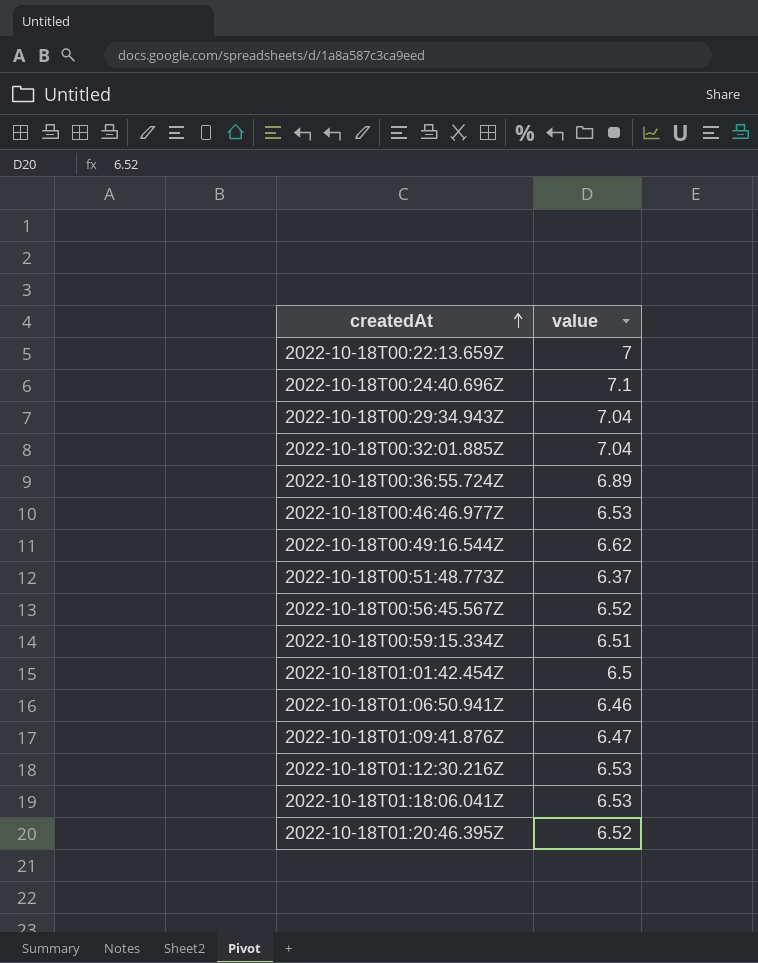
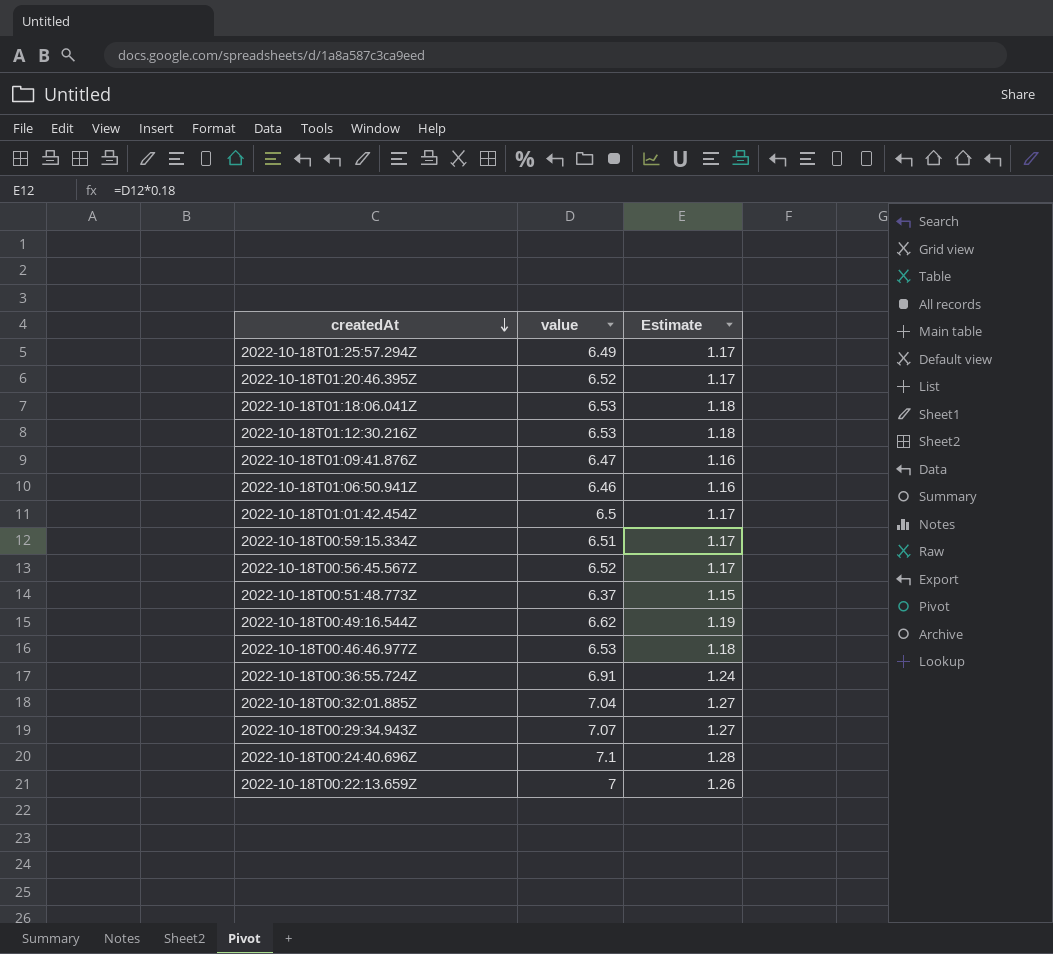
row order: createdAt ascending -> createdAt descending
column Estimate | formula: none -> [value] * 0.18
row 2022-10-18T01:25:57.294Z: none -> 6.49 | 1.17
2022-10-18T00:36:55.724Z | value: 6.89 -> 6.91
2022-10-18T00:29:34.943Z | value: 7.04 -> 7.07

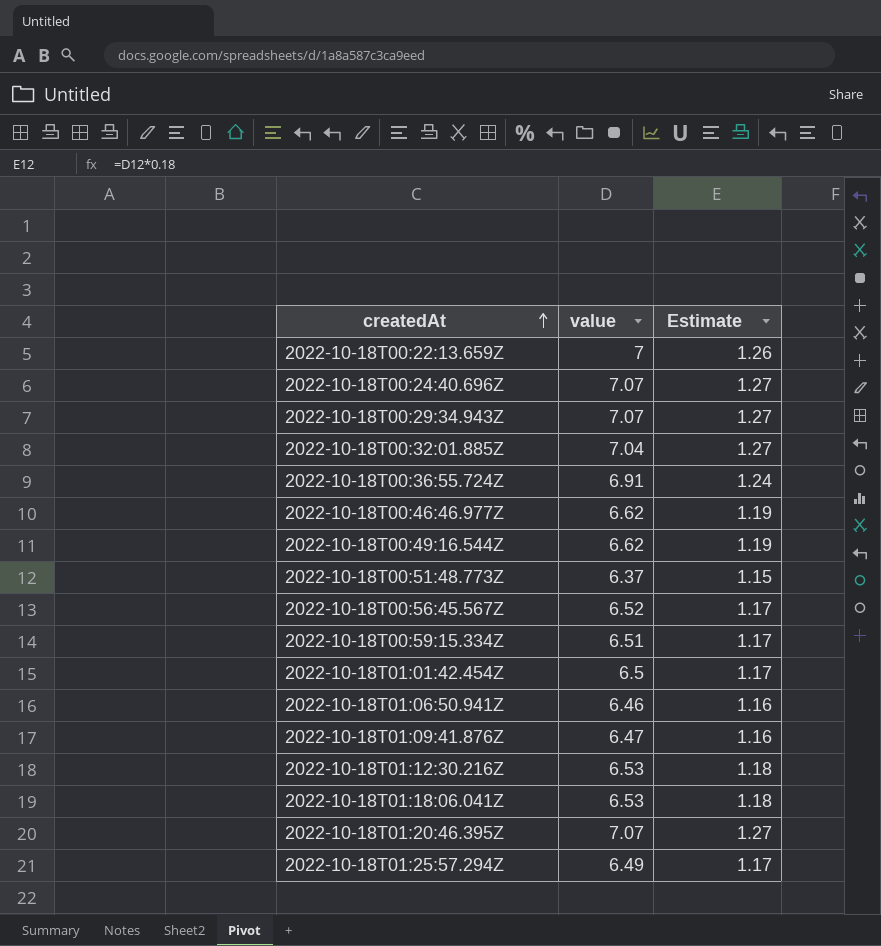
row order: createdAt descending -> createdAt ascending
2022-10-18T00:24:40.696Z | value: 7.1 -> 7.07
2022-10-18T00:24:40.696Z | Estimate: 1.28 -> 1.27
2022-10-18T00:46:46.977Z | value: 6.53 -> 6.62
2022-10-18T00:46:46.977Z | Estimate: 1.18 -> 1.19
2022-10-18T01:20:46.395Z | value: 6.52 -> 7.07
2022-10-18T01:20:46.395Z | Estimate: 1.17 -> 1.27

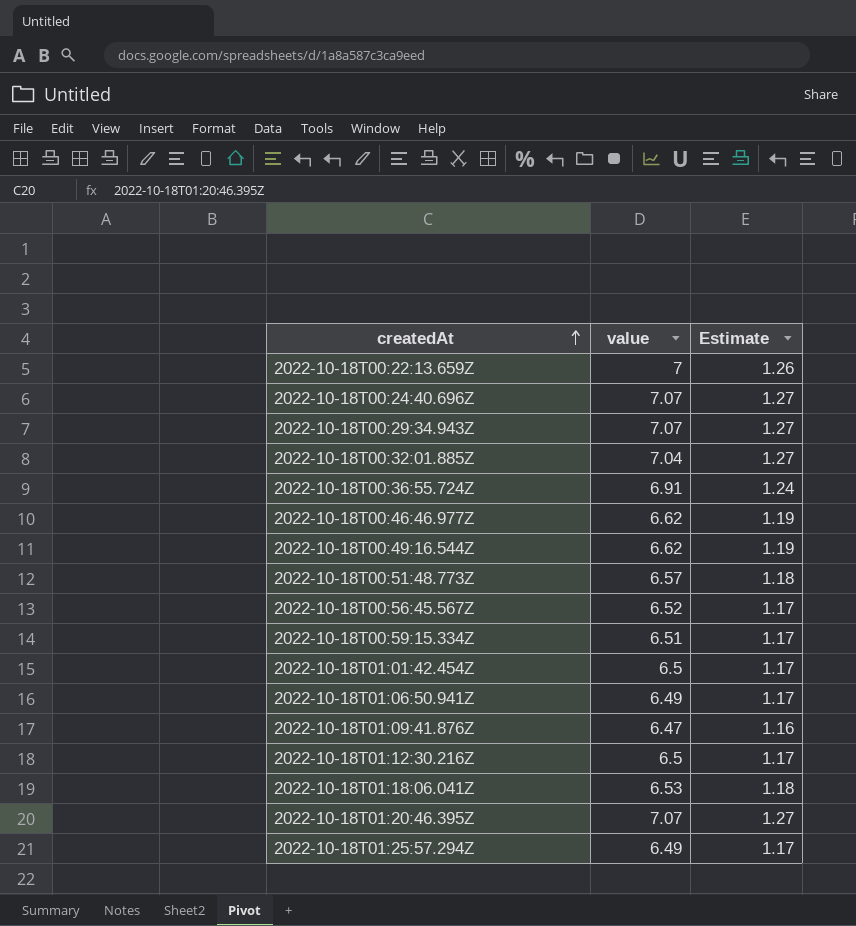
2022-10-18T00:51:48.773Z | value: 6.37 -> 6.57
2022-10-18T00:51:48.773Z | Estimate: 1.15 -> 1.18
2022-10-18T01:06:50.941Z | value: 6.46 -> 6.49
2022-10-18T01:06:50.941Z | Estimate: 1.16 -> 1.17
2022-10-18T01:12:30.216Z | value: 6.53 -> 6.5
2022-10-18T01:12:30.216Z | Estimate: 1.18 -> 1.17

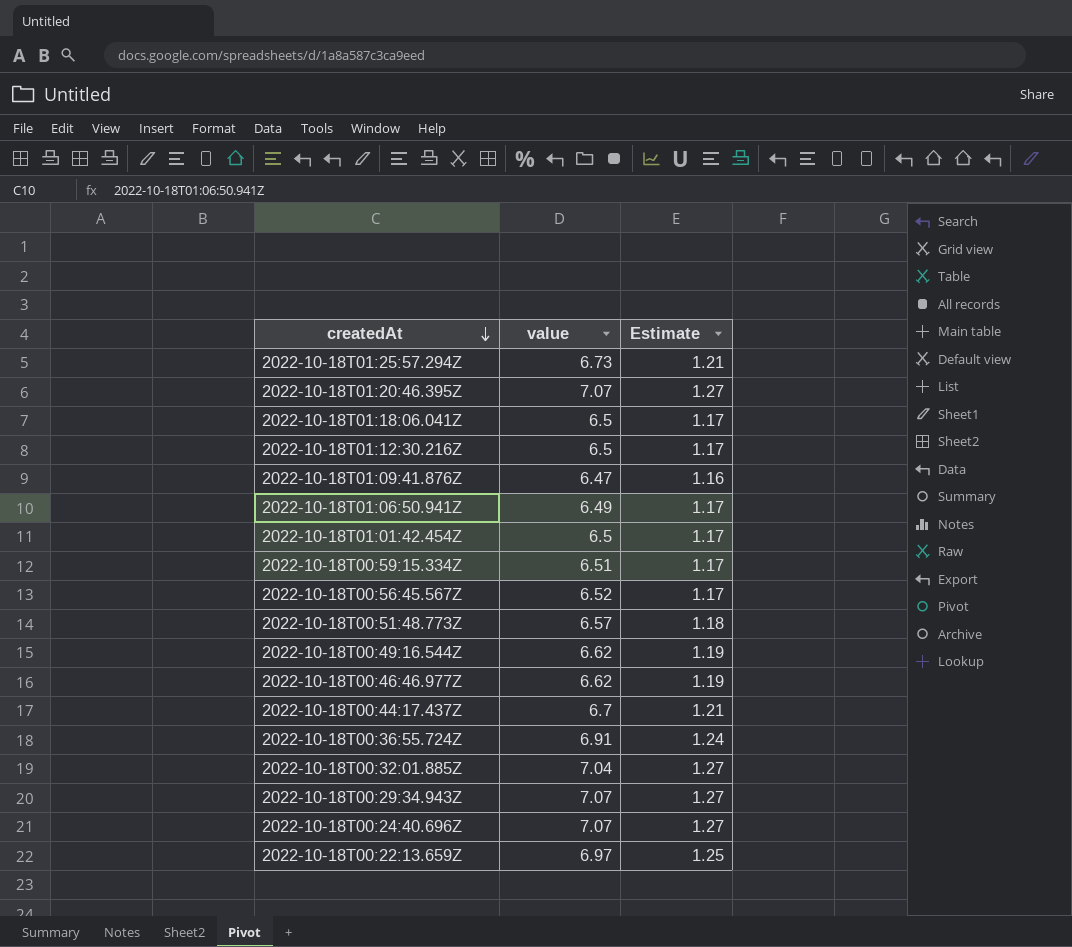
row order: createdAt ascending -> createdAt descending
2022-10-18T01:25:57.294Z | value: 6.49 -> 6.73
2022-10-18T01:25:57.294Z | Estimate: 1.17 -> 1.21
2022-10-18T01:18:06.041Z | value: 6.53 -> 6.5
2022-10-18T01:18:06.041Z | Estimate: 1.18 -> 1.17
row 2022-10-18T00:44:17.437Z: none -> 6.7 | 1.21
2022-10-18T00:22:13.659Z | value: 7 -> 6.97
2022-10-18T00:22:13.659Z | Estimate: 1.26 -> 1.25

